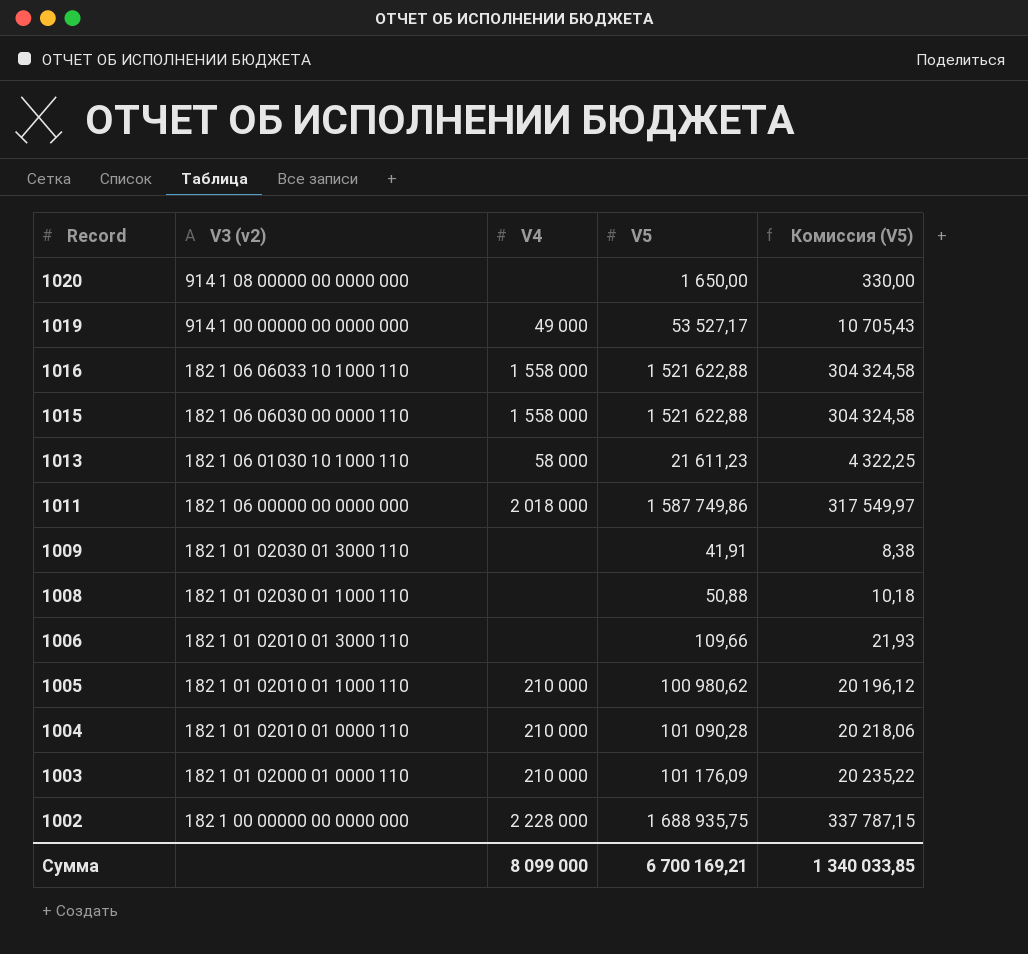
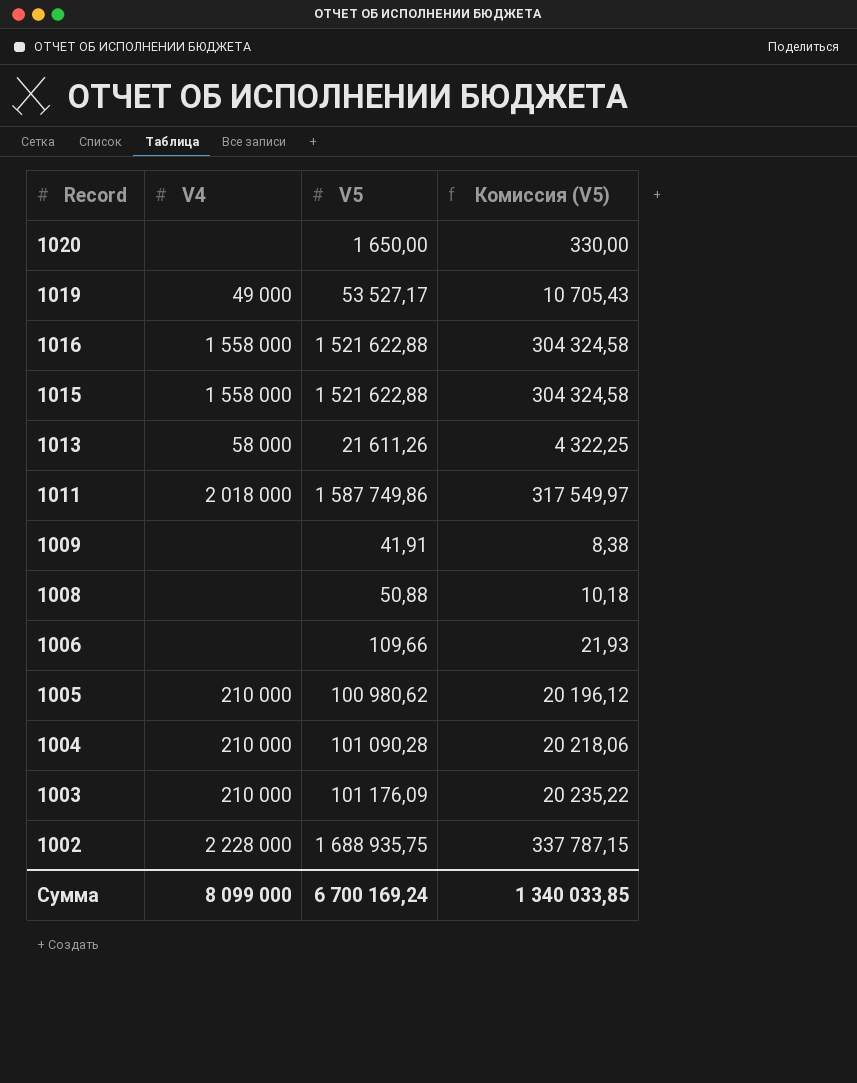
column V3 (v2) | position: 2 -> none
1013 | V5: 21 611,23 -> 21 611,26
Сумма | V5: 6 700 169,21 -> 6 700 169,24

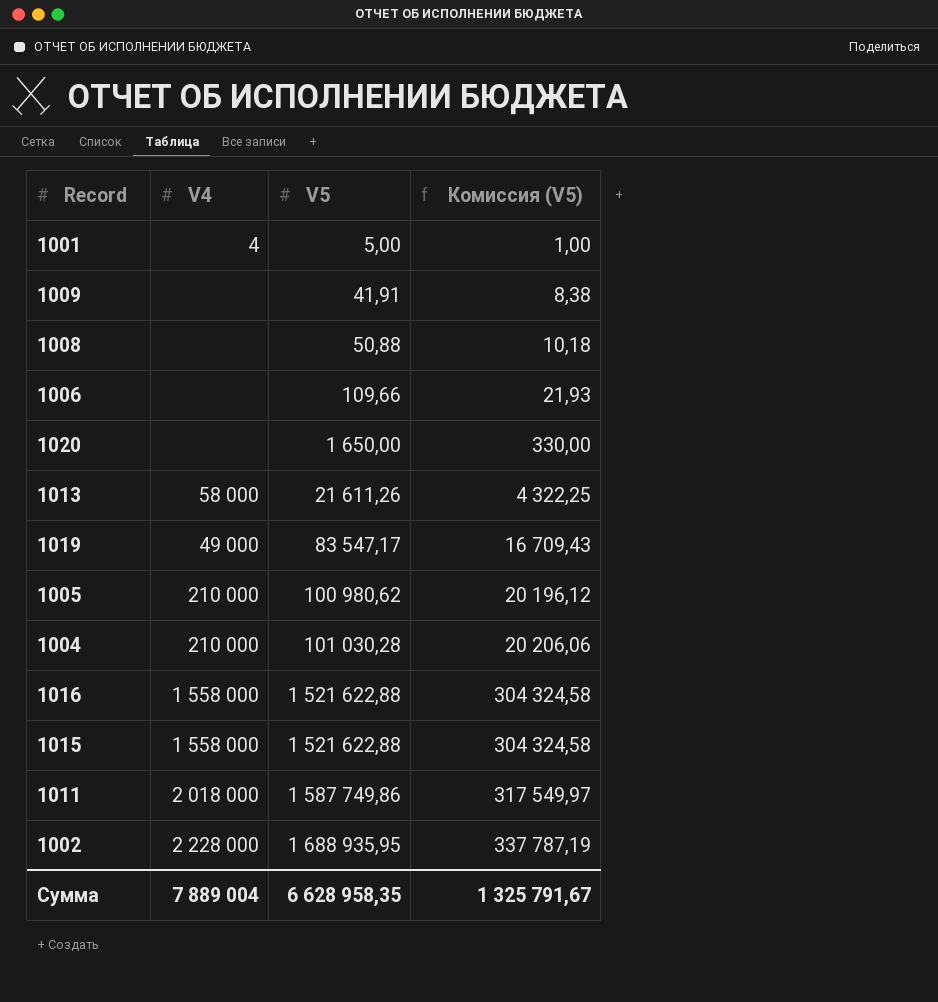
row order: Record descending -> V5 ascending
row 1003: 210 000 | 101 176,09 | 20 235,22 -> none
row 1001: none -> 4 | 5,00 | 1,00
1019 | V5: 53 527,17 -> 83 547,17
1019 | Комиссия (V5): 10 705,43 -> 16 709,43
1004 | V5: 101 090,28 -> 101 030,28
1004 | Комиссия (V5): 20 218,06 -> 20 206,06
1002 | V5: 1 688 935,75 -> 1 688 935,95
1002 | Комиссия (V5): 337 787,15 -> 337 787,19
Сумма | V4: 8 099 000 -> 7 889 004
Сумма | V5: 6 700 169,24 -> 6 628 958,35
Сумма | Комиссия (V5): 1 340 033,85 -> 1 325 791,67

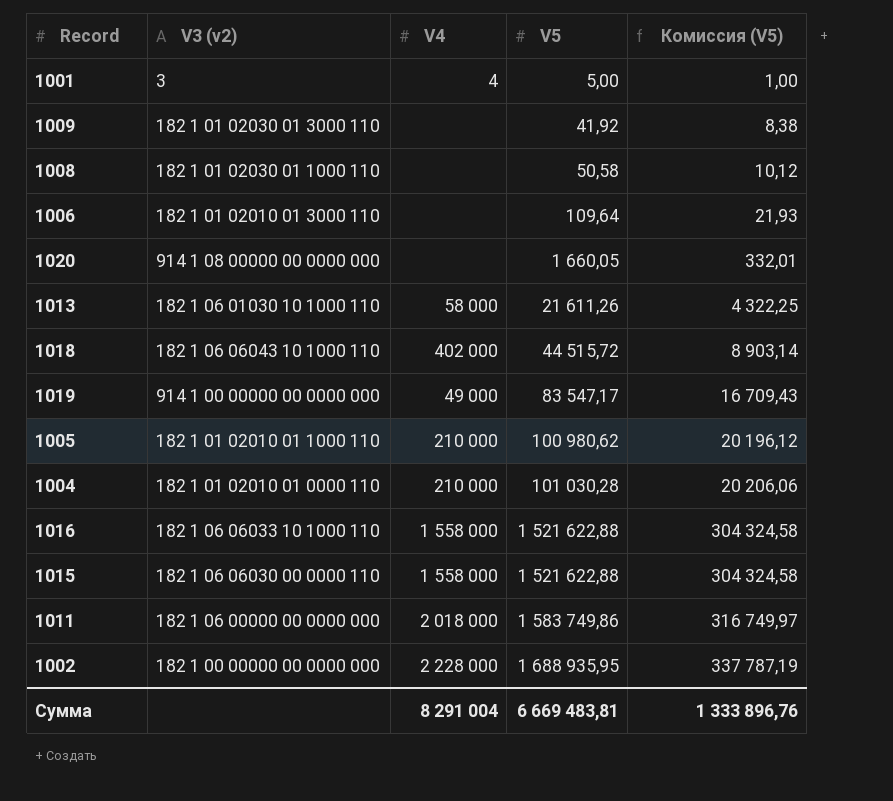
column V3 (v2) | position: none -> 2
1009 | V5: 41,91 -> 41,92
1008 | V5: 50,88 -> 50,58
1008 | Комиссия (V5): 10,18 -> 10,12
1006 | V5: 109,66 -> 109,64
1020 | V5: 1 650,00 -> 1 660,05
1020 | Комиссия (V5): 330,00 -> 332,01
row 1018: none -> 182 1 06 06043 10 1000 110 | 402 000 | 44 515,72 | 8 903,14
1011 | V5: 1 587 749,86 -> 1 583 749,86
1011 | Комиссия (V5): 317 549,97 -> 316 749,97
Сумма | V4: 7 889 004 -> 8 291 004
Сумма | V5: 6 628 958,35 -> 6 669 483,81
Сумма | Комиссия (V5): 1 325 791,67 -> 1 333 896,76

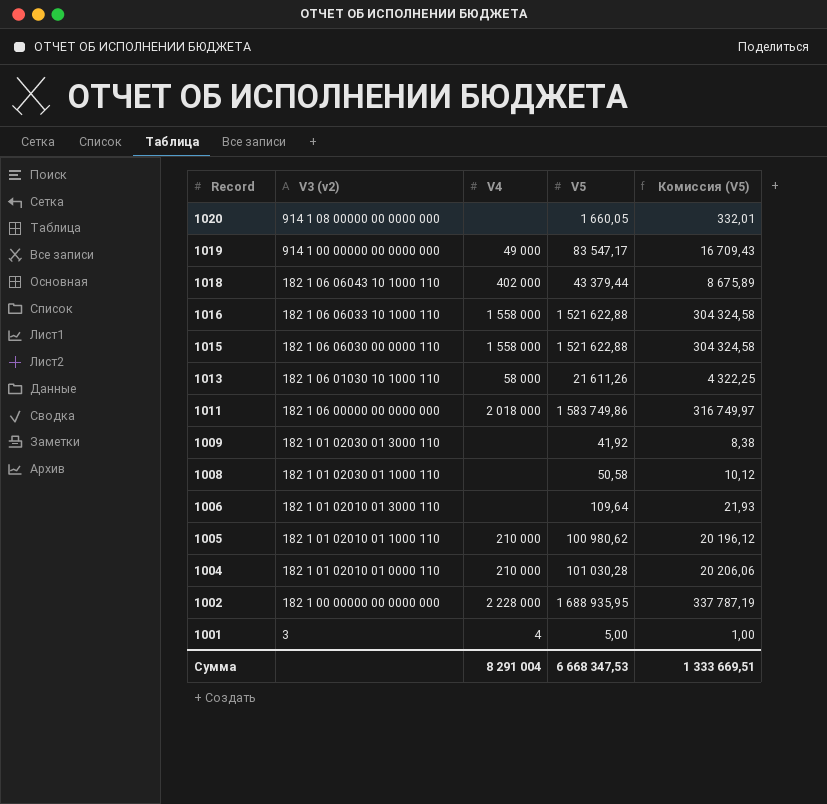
row order: V5 ascending -> Record descending
1018 | V5: 44 515,72 -> 43 379,44
1018 | Комиссия (V5): 8 903,14 -> 8 675,89
Сумма | V5: 6 669 483,81 -> 6 668 347,53
Сумма | Комиссия (V5): 1 333 896,76 -> 1 333 669,51

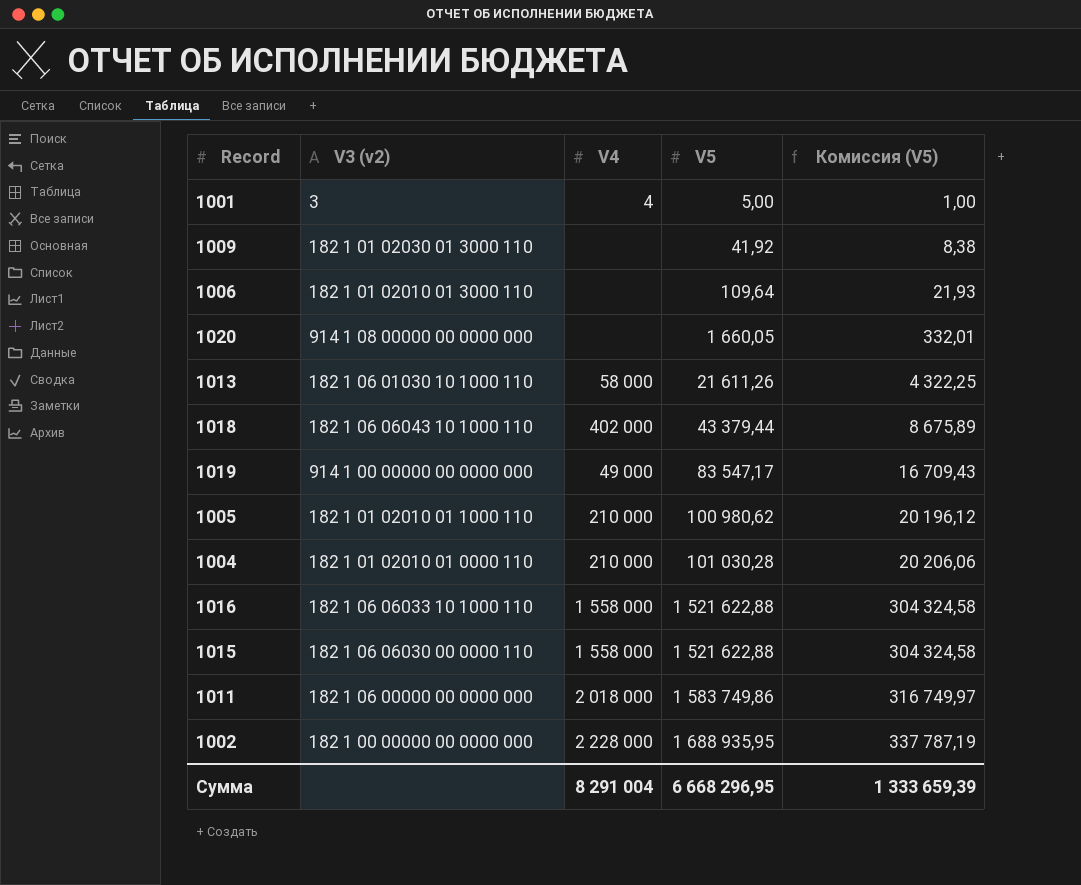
row order: Record descending -> V5 ascending
row 1008: 182 1 01 02030 01 1000 110 | none | 50,58 | 10,12 -> none
Сумма | V5: 6 668 347,53 -> 6 668 296,95
Сумма | Комиссия (V5): 1 333 669,51 -> 1 333 659,39

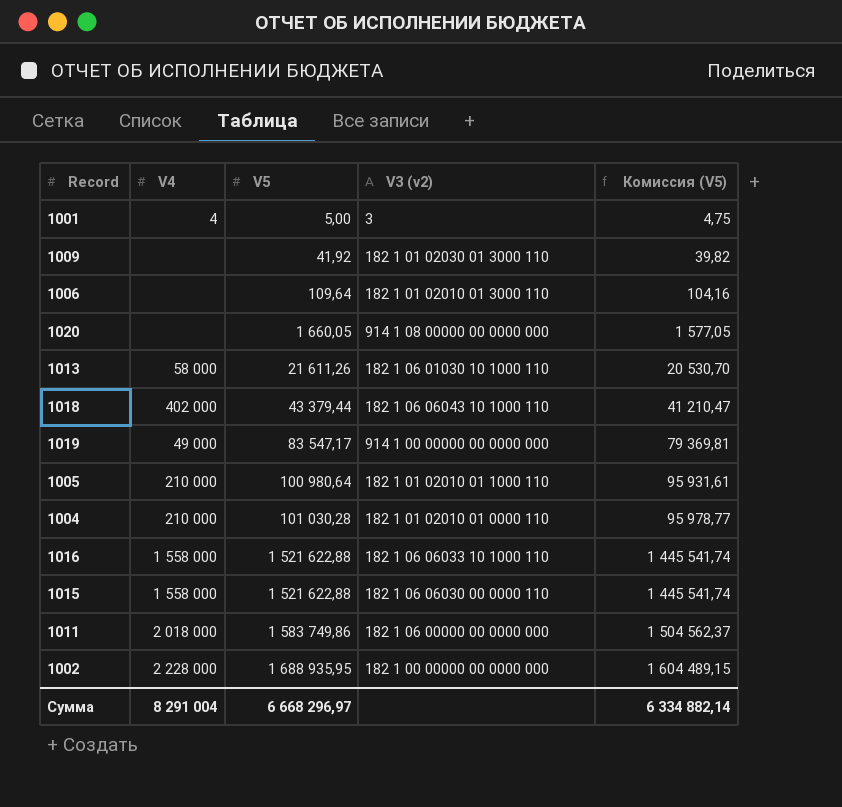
column V3 (v2) | position: 2 -> 4
column Комиссия (V5) | formula: [V5] * 0,2 -> [V5] * 0,95
1005 | V5: 100 980,62 -> 100 980,64
Сумма | V5: 6 668 296,95 -> 6 668 296,97
Сумма | Комиссия (V5): 1 333 659,39 -> 6 334 882,14

